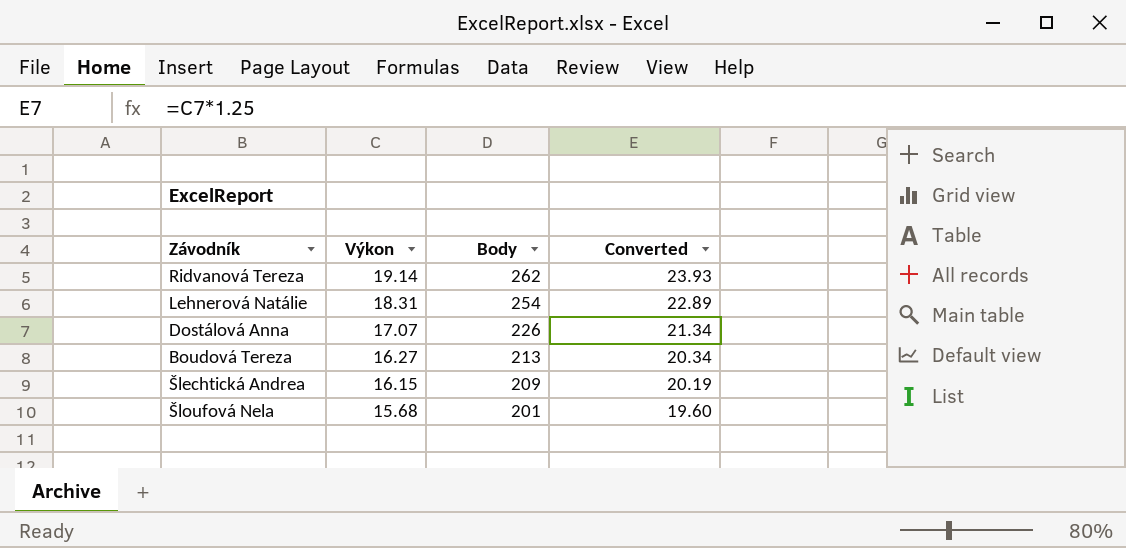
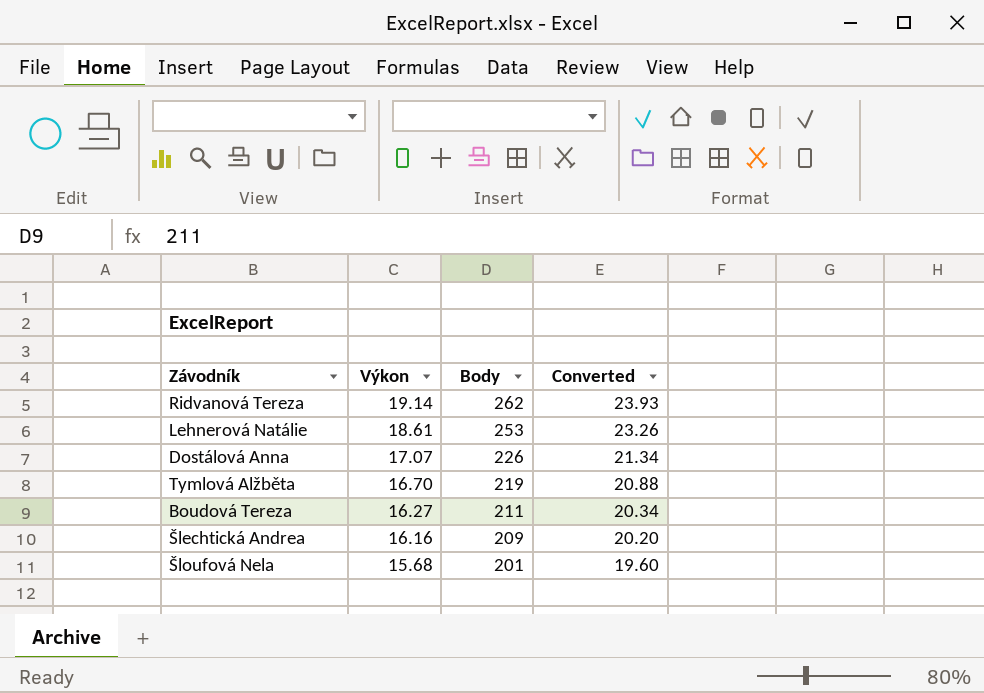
Lehnerová Natálie | Výkon: 18.31 -> 18.61
Lehnerová Natálie | Body: 254 -> 253
Lehnerová Natálie | Converted: 22.89 -> 23.26
row Tymlová Alžběta: none -> 16.70 | 219 | 20.88
Boudová Tereza | Body: 213 -> 211
Šlechtická Andrea | Výkon: 16.15 -> 16.16
Šlechtická Andrea | Converted: 20.19 -> 20.20

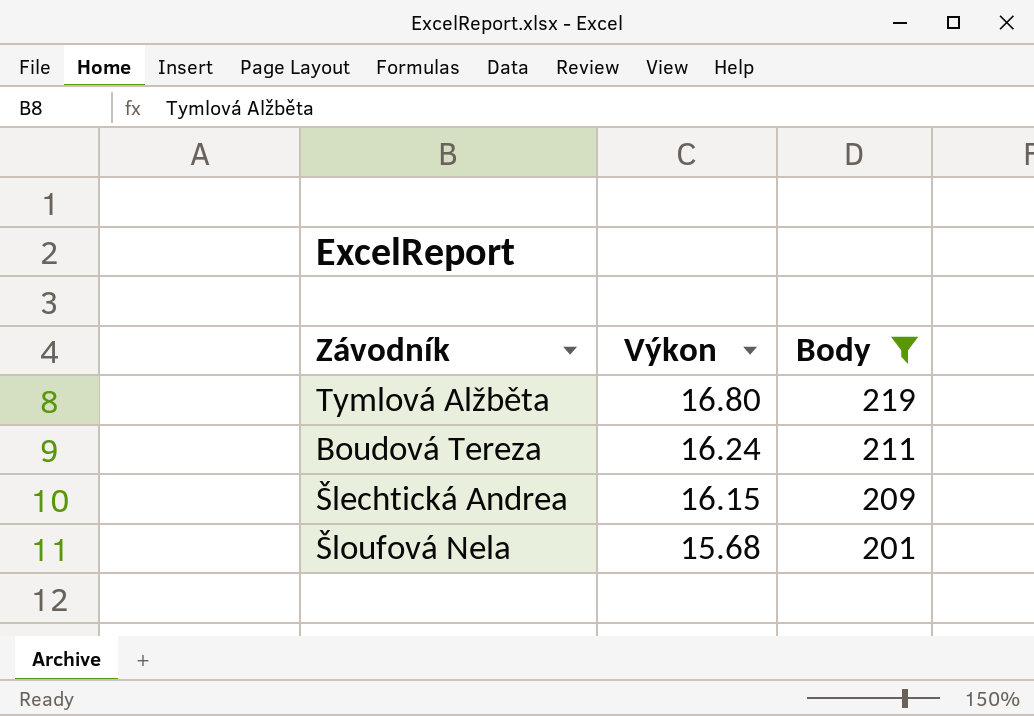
filter: none -> Body <= 219
column Converted | formula: [Výkon] * 1.25 -> none
Tymlová Alžběta | Výkon: 16.70 -> 16.80
Boudová Tereza | Výkon: 16.27 -> 16.24
Šlechtická Andrea | Výkon: 16.16 -> 16.15

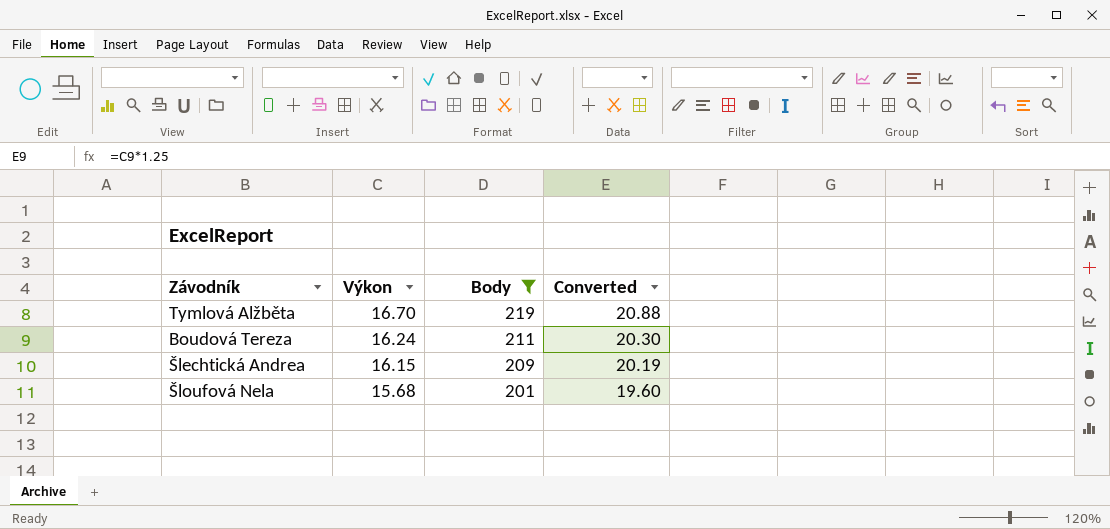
column Converted | formula: none -> [Výkon] * 1.25
Tymlová Alžběta | Výkon: 16.80 -> 16.70

